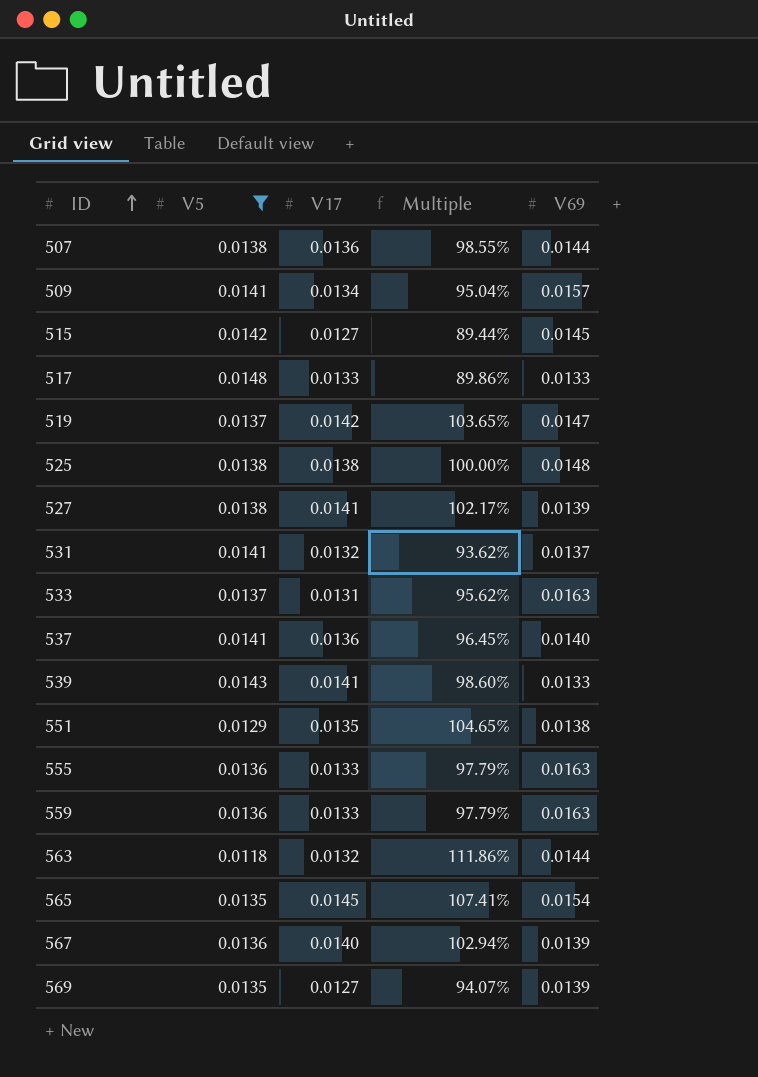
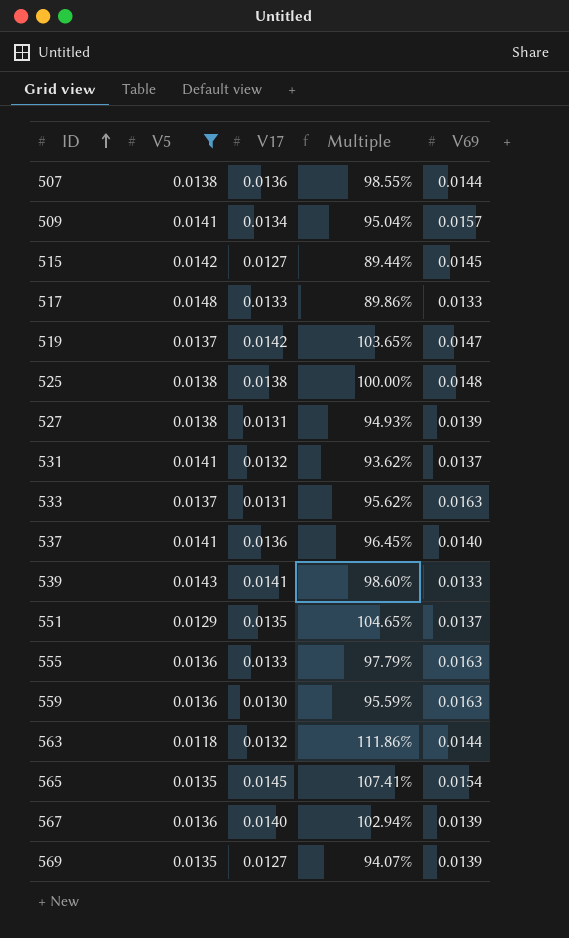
527 | V17: 0.0141 -> 0.0131
527 | Multiple: 102.17% -> 94.93%
551 | V69: 0.0138 -> 0.0137
559 | V17: 0.0133 -> 0.0130
559 | Multiple: 97.79% -> 95.59%

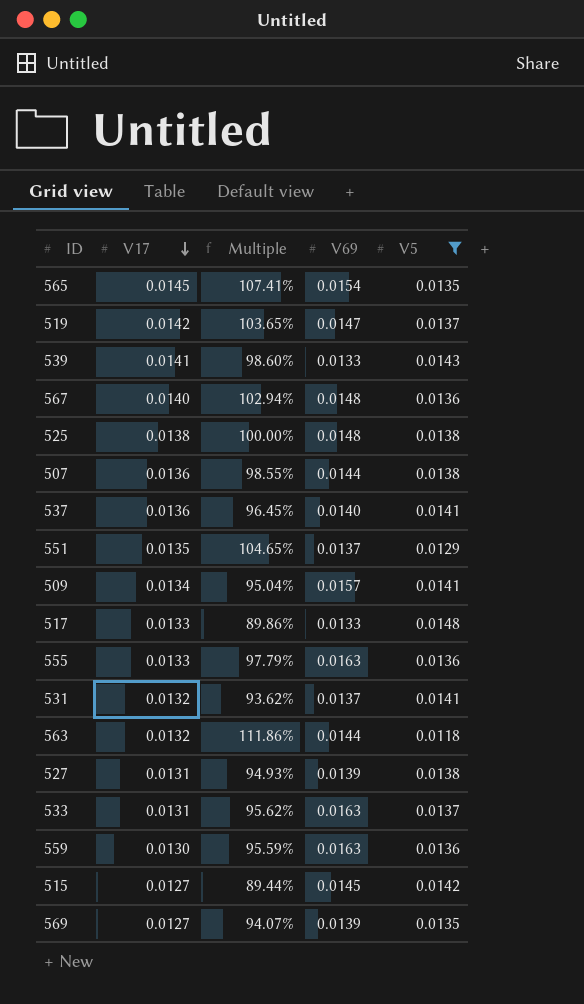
row order: ID ascending -> V17 descending
column V5 | position: 2 -> 5
567 | V69: 0.0139 -> 0.0148

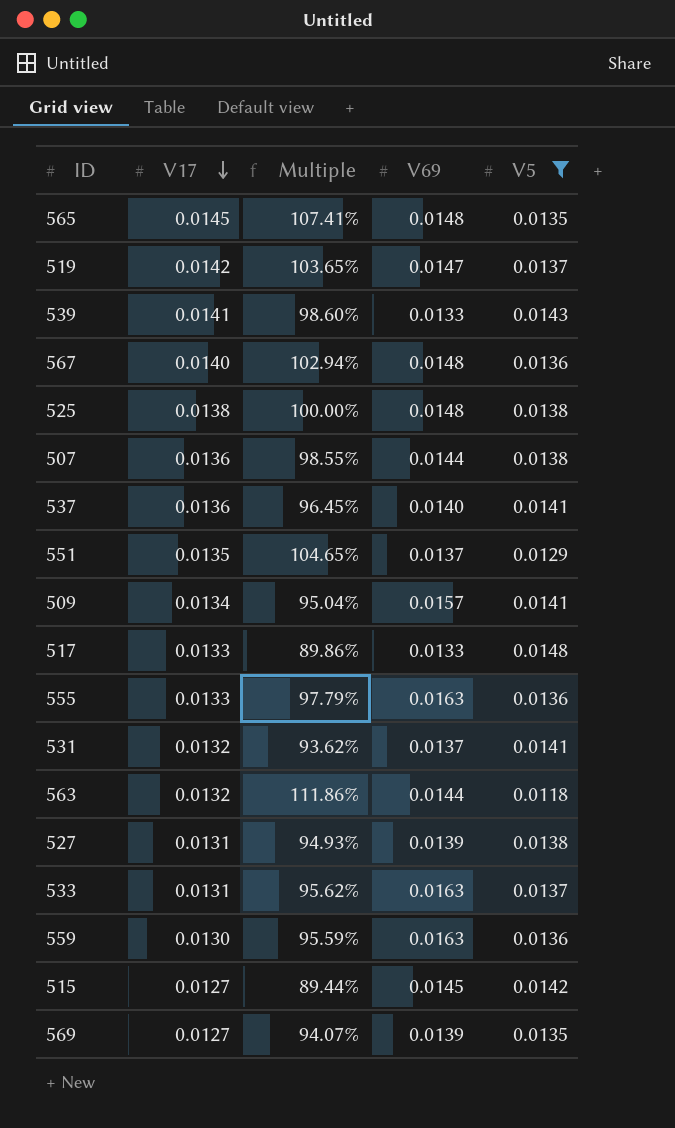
565 | V69: 0.0154 -> 0.0148

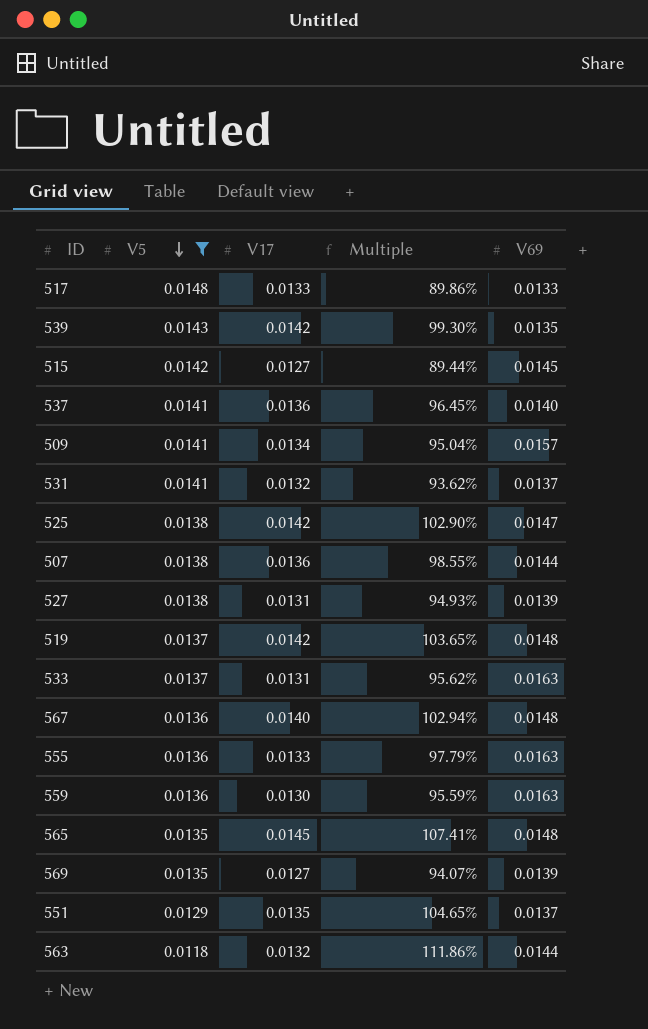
row order: V17 descending -> V5 descending
column V5 | position: 5 -> 2
539 | V17: 0.0141 -> 0.0142
539 | Multiple: 98.60% -> 99.30%
539 | V69: 0.0133 -> 0.0135
525 | V17: 0.0138 -> 0.0142
525 | Multiple: 100.00% -> 102.90%
525 | V69: 0.0148 -> 0.0147
519 | V69: 0.0147 -> 0.0148

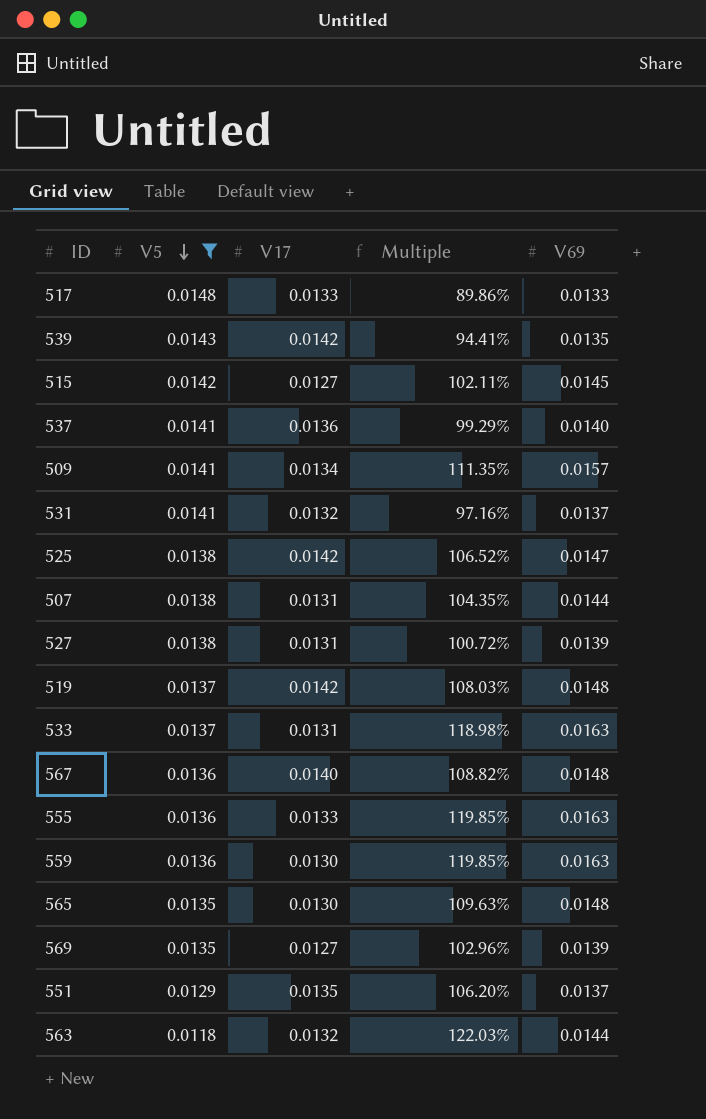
column Multiple | formula: [V17] / [V5] -> [V69] / [V5]
507 | V17: 0.0136 -> 0.0131
565 | V17: 0.0145 -> 0.0130

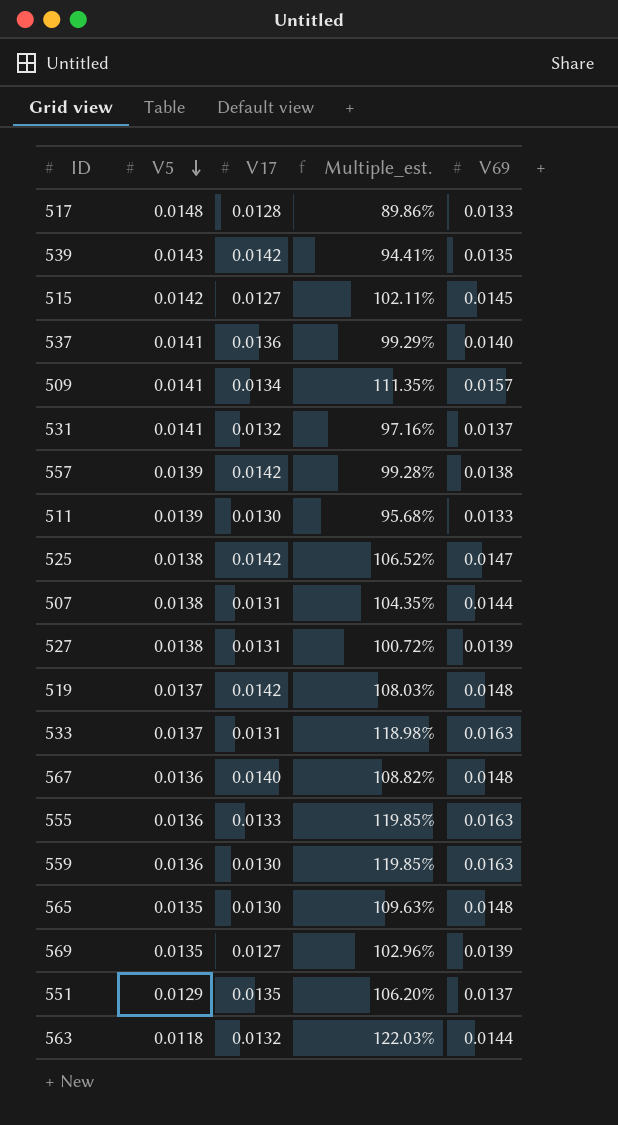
filter: V5 != 0.0139 -> none
column name: Multiple -> Multiple_est.
517 | V17: 0.0133 -> 0.0128

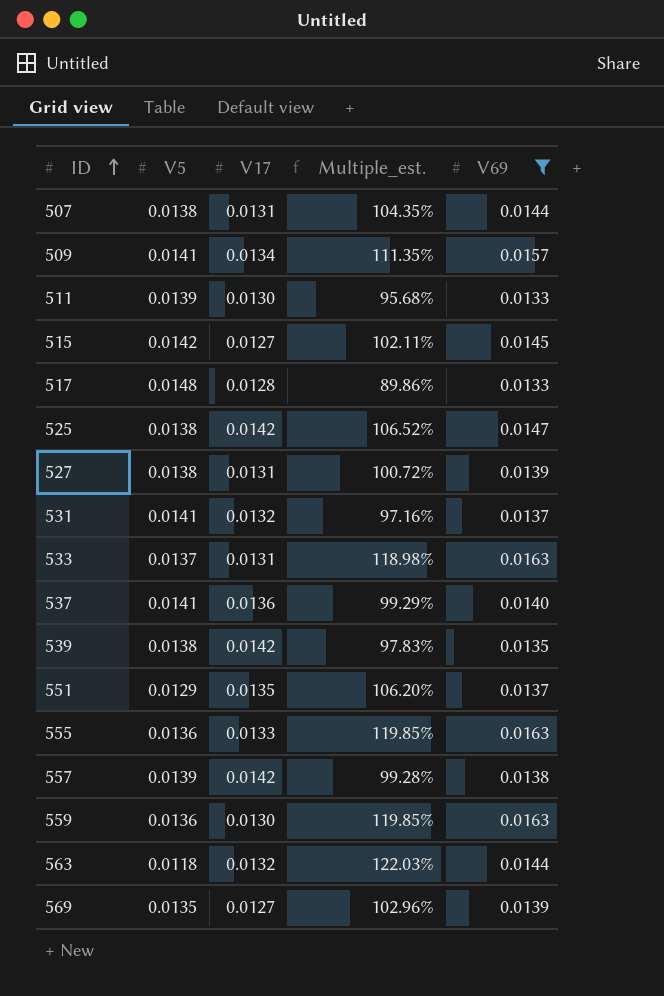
filter: none -> V69 != 0.0148
row order: V5 descending -> ID ascending
539 | V5: 0.0143 -> 0.0138
539 | Multiple_est.: 94.41% -> 97.83%

